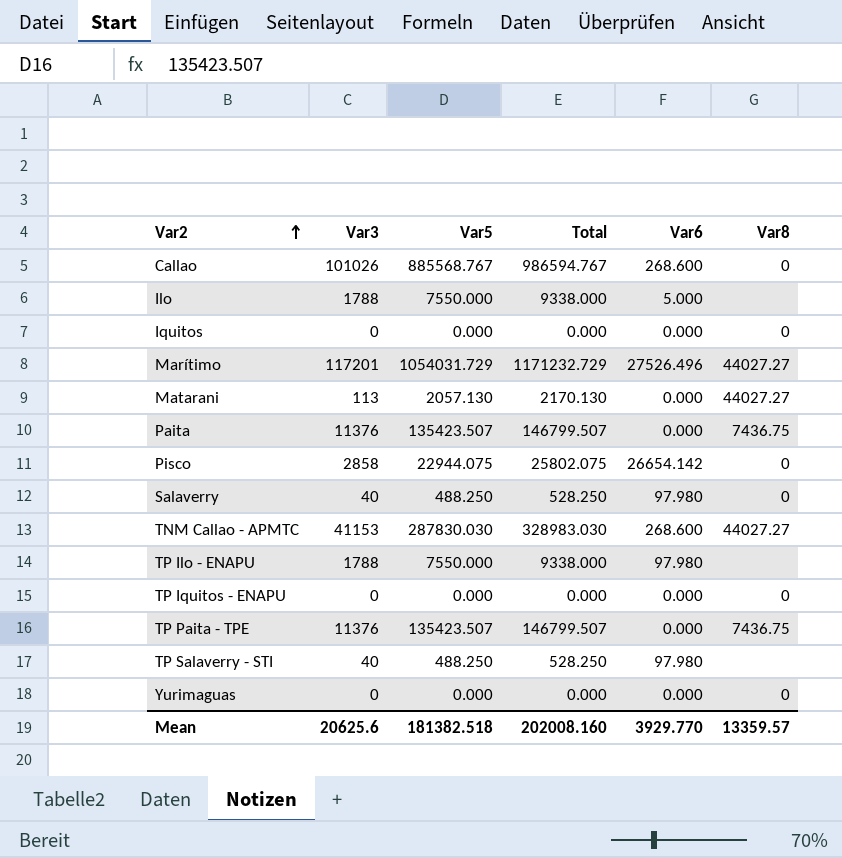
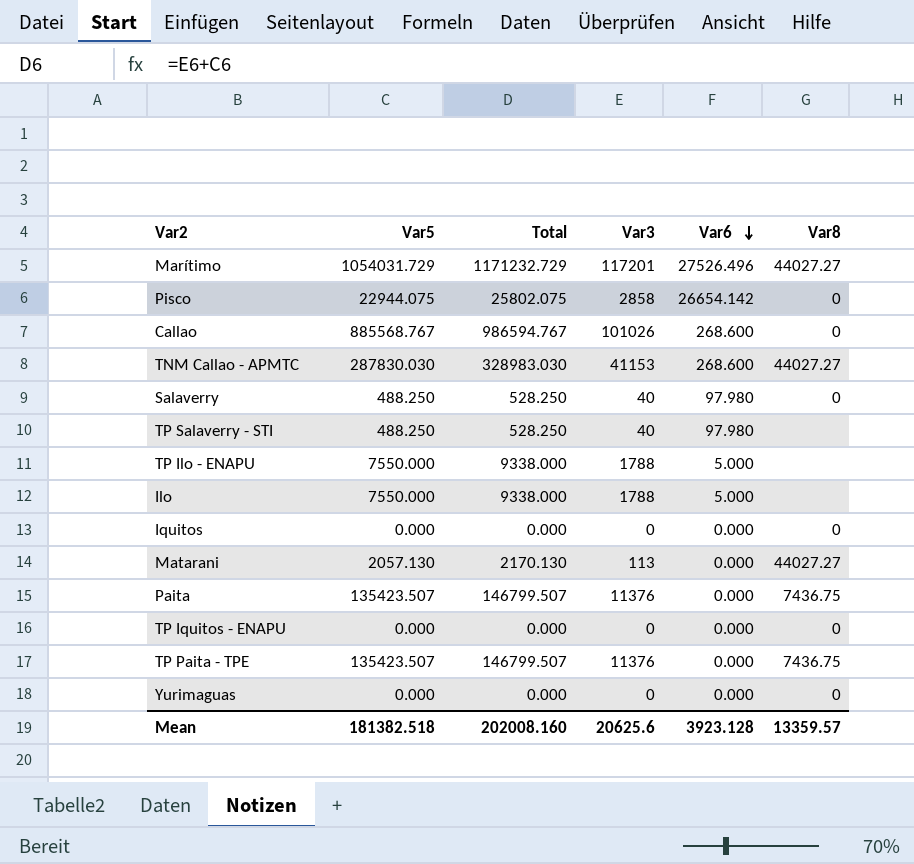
row order: Var2 ascending -> Var6 descending
column Var3 | position: 2 -> 4
TP Ilo - ENAPU | Var6: 97.980 -> 5.000
Mean | Var6: 3929.770 -> 3923.128

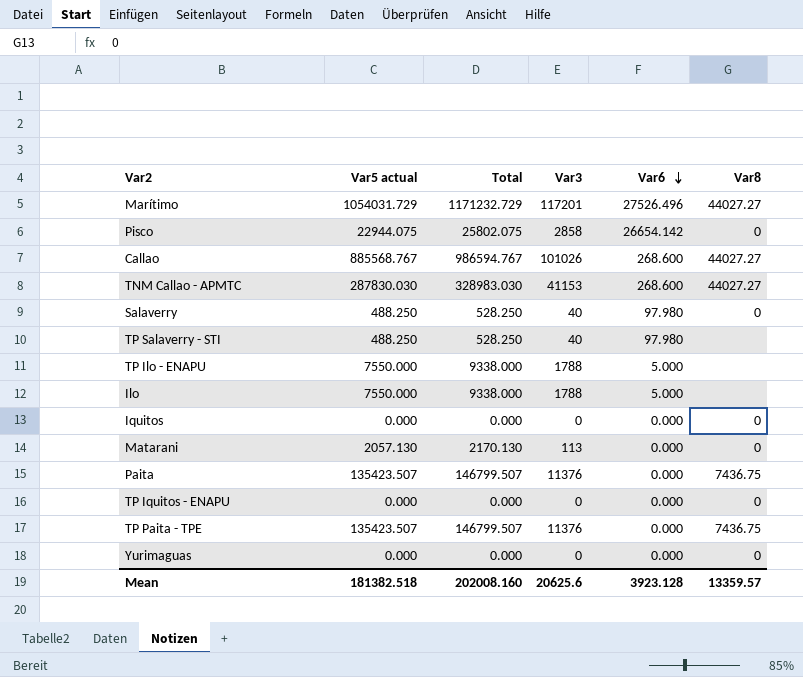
column name: Var5 -> Var5 actual
Callao | Var8: 0 -> 44027.27
Matarani | Var8: 44027.27 -> 0

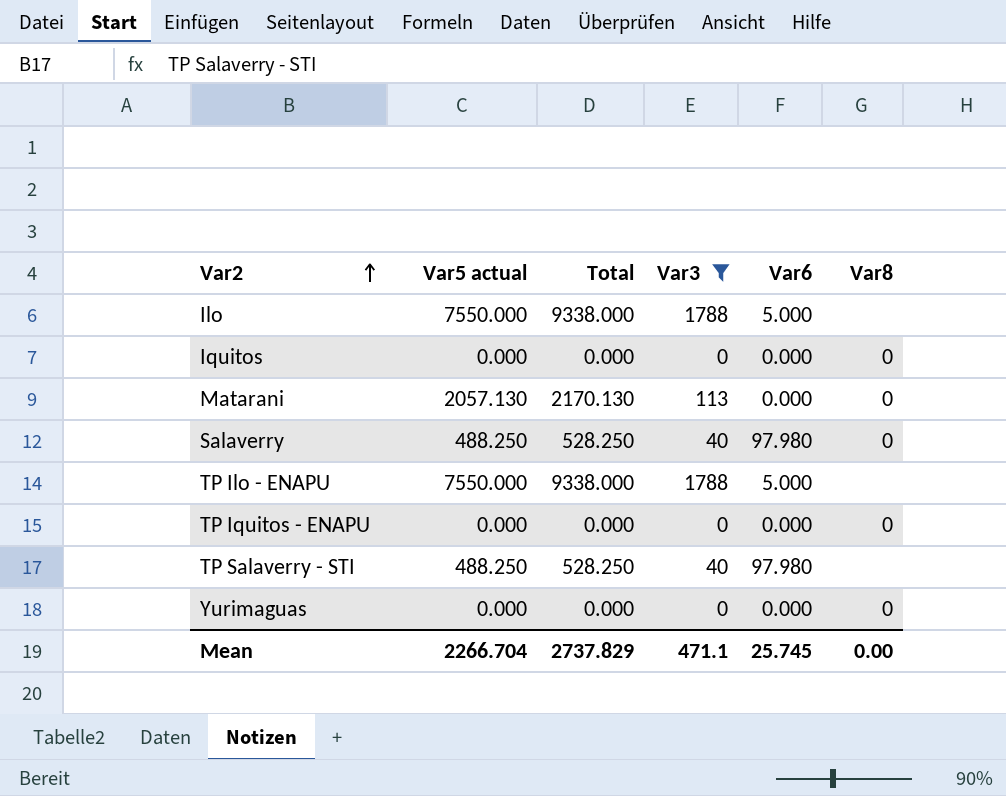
filter: none -> Var3 <= 1788
row order: Var6 descending -> Var2 ascending
Mean | Var5 actual: 181382.518 -> 2266.704
Mean | Total: 202008.160 -> 2737.829
Mean | Var3: 20625.6 -> 471.1
Mean | Var6: 3923.128 -> 25.745
Mean | Var8: 13359.57 -> 0.00

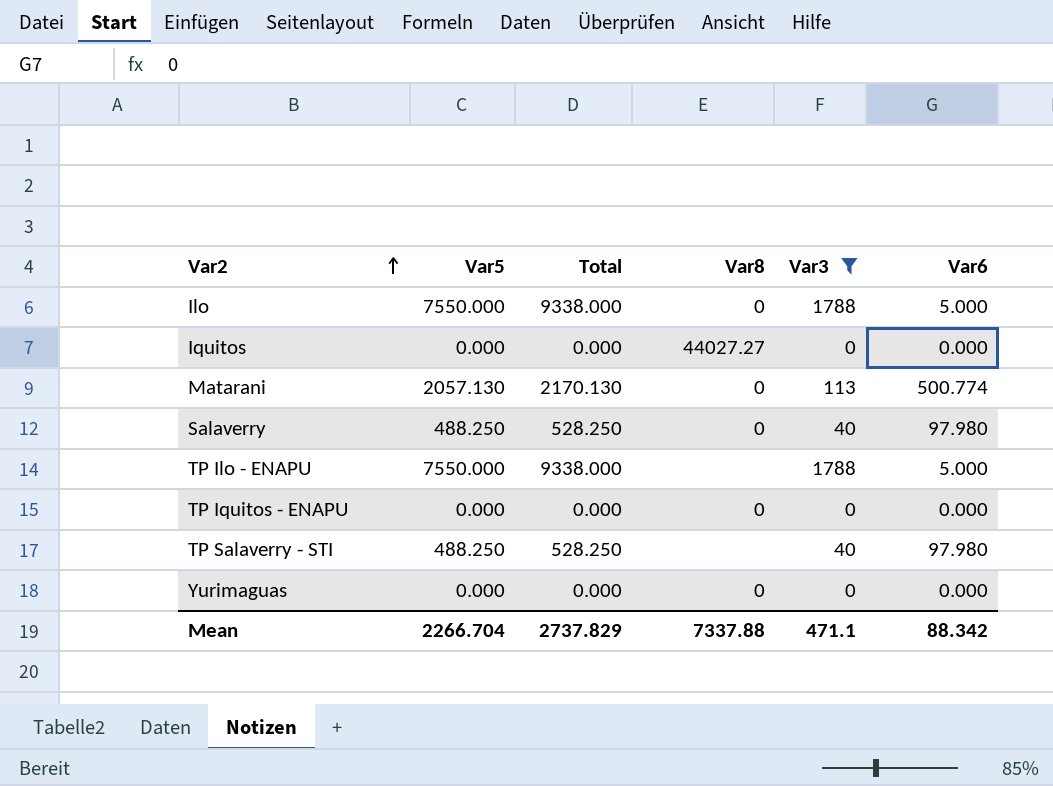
column name: Var5 actual -> Var5
column Var8 | position: 6 -> 4
Ilo | Var8: none -> 0
Iquitos | Var8: 0 -> 44027.27
Matarani | Var6: 0.000 -> 500.774
Mean | Var8: 0.00 -> 7337.88
Mean | Var6: 25.745 -> 88.342

